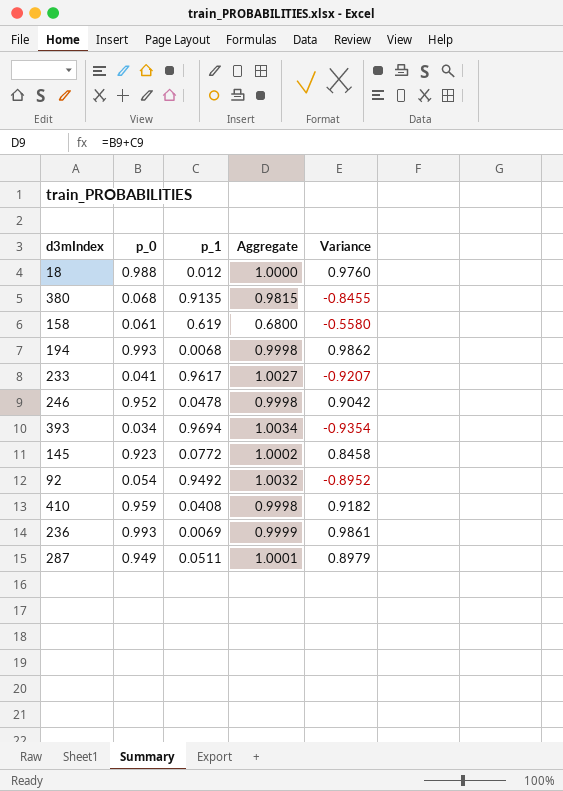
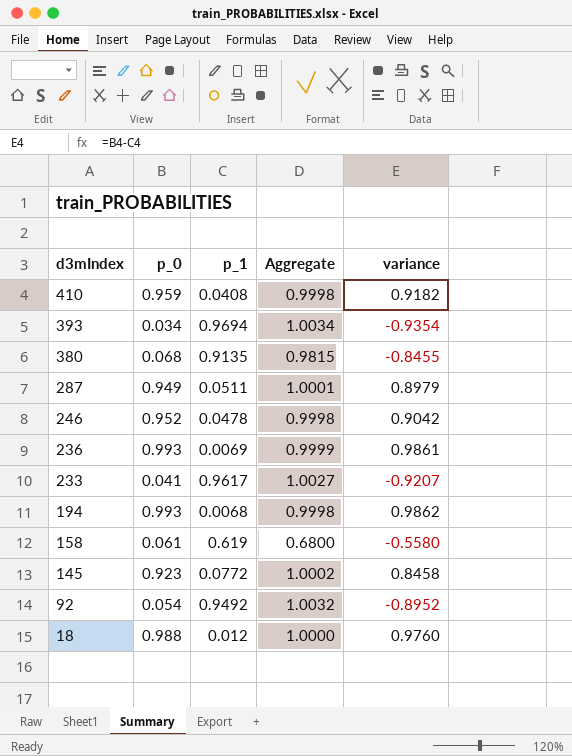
row order: none -> d3mIndex descending
column name: Variance -> variance

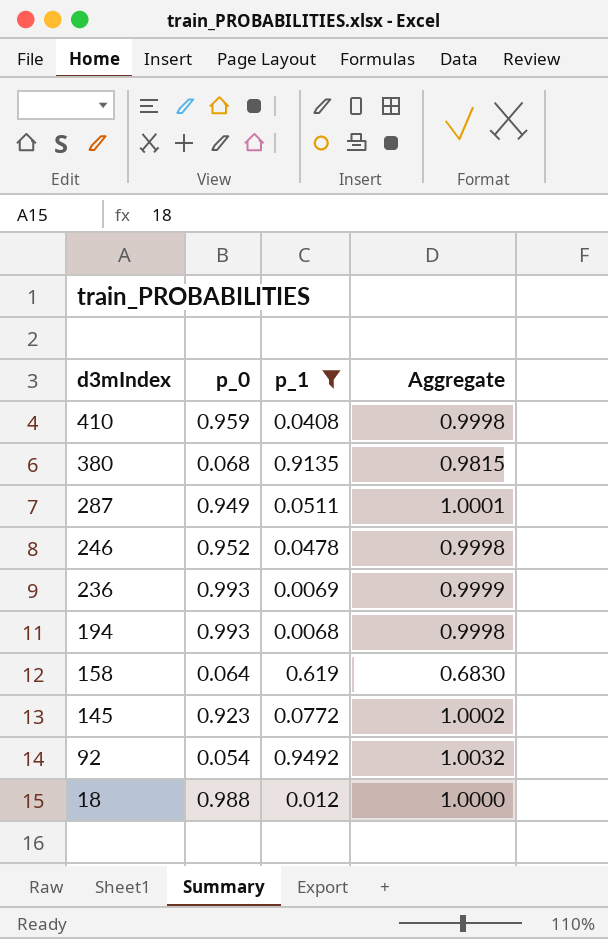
filter: none -> p_1 <= 0.9492
column variance | formula: [p_0] - [p_1] -> none
158 | p_0: 0.061 -> 0.064
158 | Aggregate: 0.6800 -> 0.6830

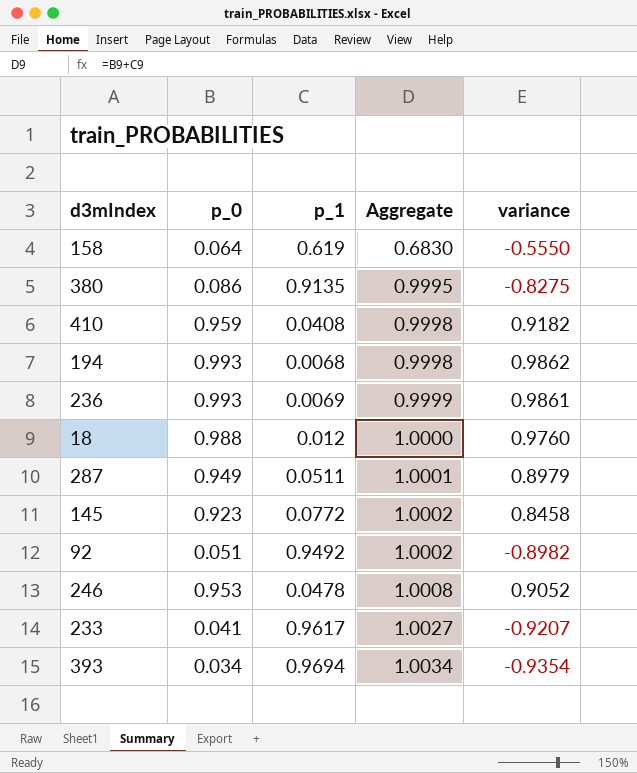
filter: p_1 <= 0.9492 -> none
row order: d3mIndex descending -> Aggregate ascending
column variance | formula: none -> [p_0] - [p_1]
380 | p_0: 0.068 -> 0.086
380 | Aggregate: 0.9815 -> 0.9995
92 | p_0: 0.054 -> 0.051
92 | Aggregate: 1.0032 -> 1.0002
246 | p_0: 0.952 -> 0.953
246 | Aggregate: 0.9998 -> 1.0008

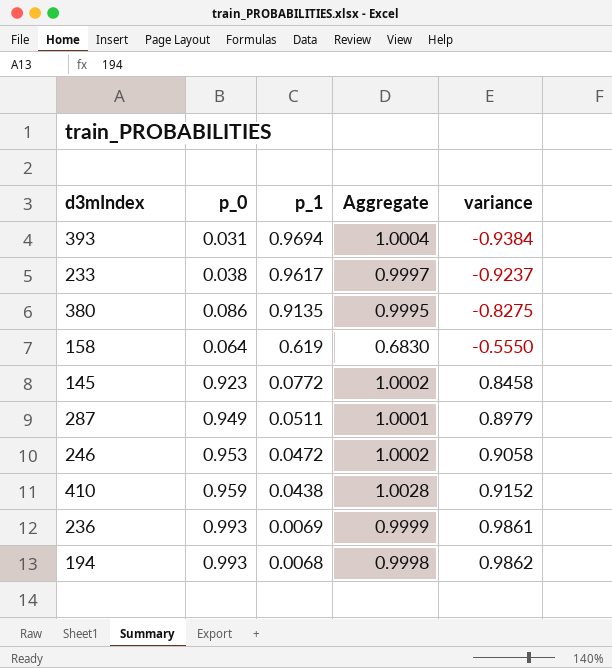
row order: Aggregate ascending -> p_1 descending
row 18: 0.988 | 0.012 | 1.0000 | 0.9760 -> none
row 92: 0.051 | 0.9492 | 1.0002 | -0.8982 -> none
393 | p_0: 0.034 -> 0.031
393 | Aggregate: 1.0034 -> 1.0004
393 | variance: -0.9354 -> -0.9384
233 | p_0: 0.041 -> 0.038
233 | Aggregate: 1.0027 -> 0.9997
233 | variance: -0.9207 -> -0.9237
246 | p_1: 0.0478 -> 0.0472
246 | Aggregate: 1.0008 -> 1.0002
246 | variance: 0.9052 -> 0.9058
410 | p_1: 0.0408 -> 0.0438
410 | Aggregate: 0.9998 -> 1.0028
410 | variance: 0.9182 -> 0.9152

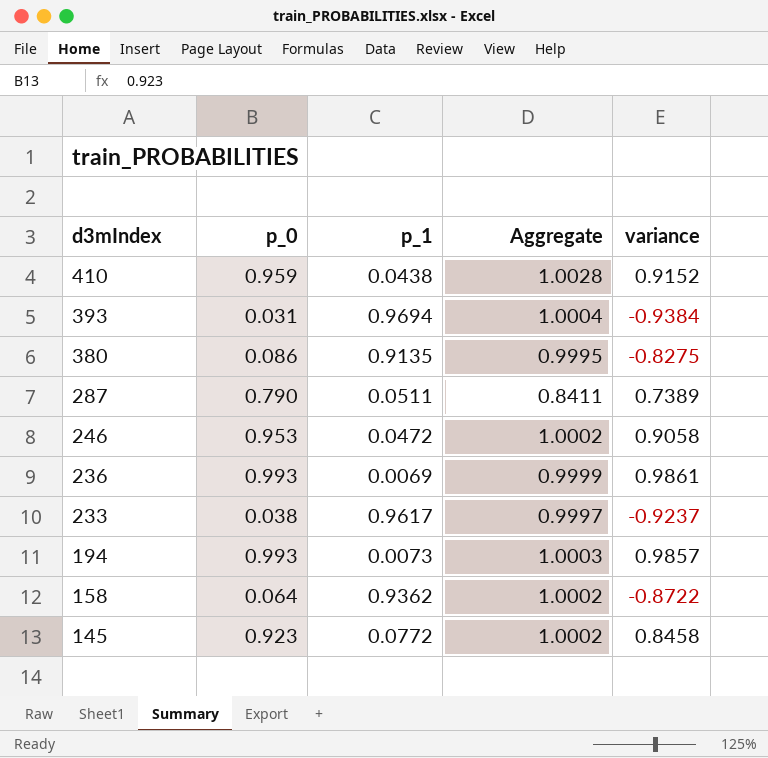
row order: p_1 descending -> d3mIndex descending
287 | p_0: 0.949 -> 0.790
287 | Aggregate: 1.0001 -> 0.8411
287 | variance: 0.8979 -> 0.7389
194 | p_1: 0.0068 -> 0.0073
194 | Aggregate: 0.9998 -> 1.0003
194 | variance: 0.9862 -> 0.9857
158 | p_1: 0.619 -> 0.9362
158 | Aggregate: 0.6830 -> 1.0002
158 | variance: -0.5550 -> -0.8722

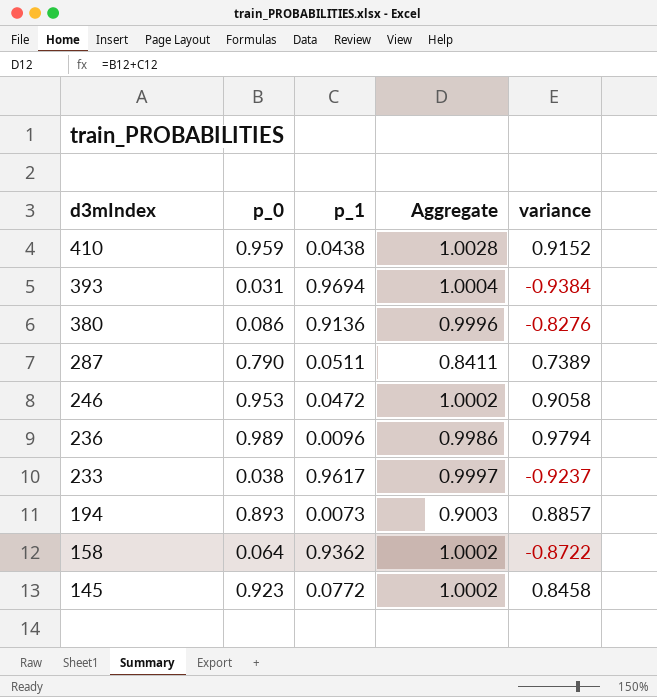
380 | p_1: 0.9135 -> 0.9136
380 | Aggregate: 0.9995 -> 0.9996
380 | variance: -0.8275 -> -0.8276
236 | p_0: 0.993 -> 0.989
236 | p_1: 0.0069 -> 0.0096
236 | Aggregate: 0.9999 -> 0.9986
236 | variance: 0.9861 -> 0.9794
194 | p_0: 0.993 -> 0.893
194 | Aggregate: 1.0003 -> 0.9003
194 | variance: 0.9857 -> 0.8857

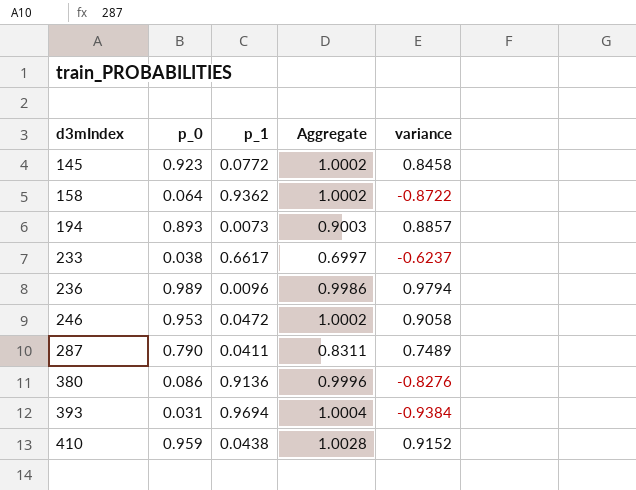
row order: d3mIndex descending -> d3mIndex ascending
233 | p_1: 0.9617 -> 0.6617
233 | Aggregate: 0.9997 -> 0.6997
233 | variance: -0.9237 -> -0.6237
287 | p_1: 0.0511 -> 0.0411
287 | Aggregate: 0.8411 -> 0.8311
287 | variance: 0.7389 -> 0.7489

